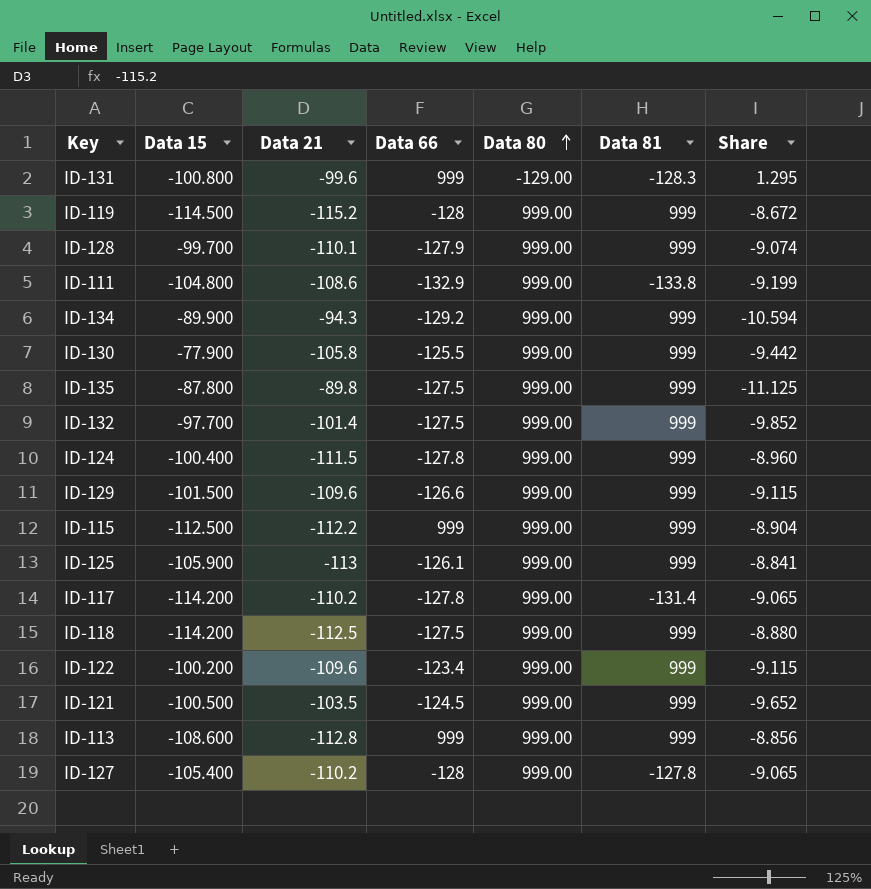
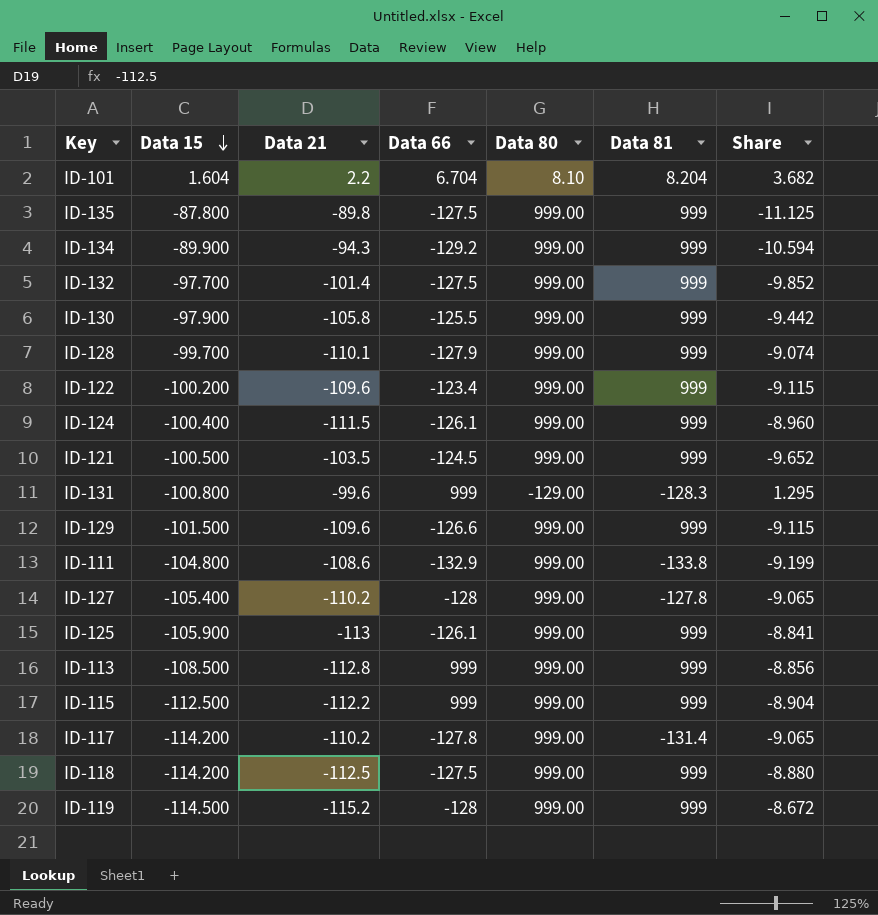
row order: Data 80 ascending -> Data 15 descending
row ID-101: none -> 1.604 | 2.2 | 6.704 | 8.10 | 8.204 | 3.682
ID-130 | Data 15: -77.900 -> -97.900
ID-124 | Data 66: -127.8 -> -126.1
ID-113 | Data 15: -108.600 -> -108.500

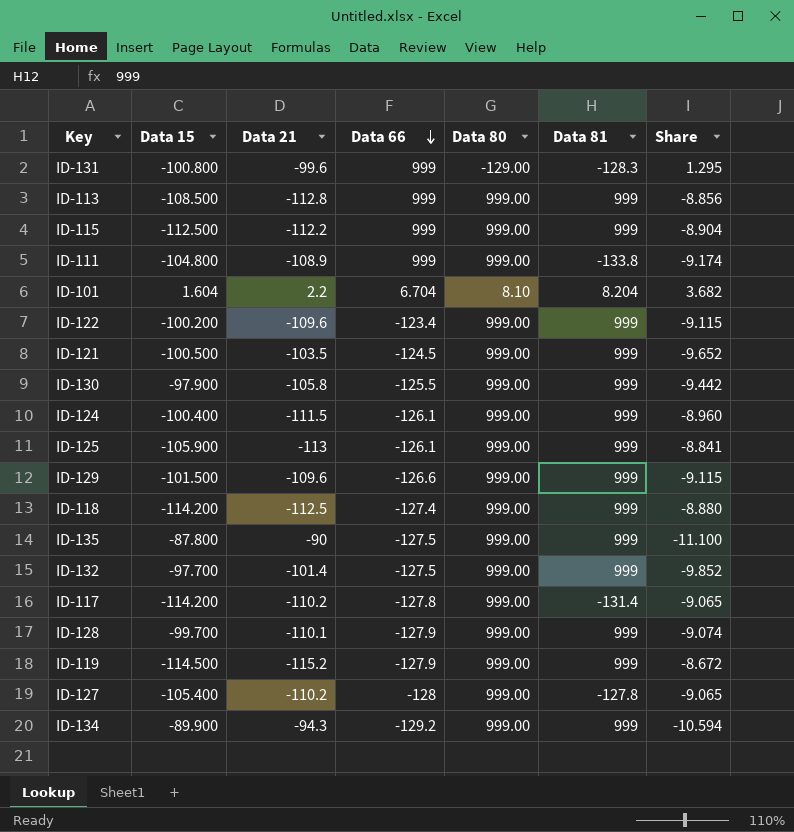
row order: Data 15 descending -> Data 66 descending
ID-111 | Data 21: -108.6 -> -108.9
ID-111 | Data 66: -132.9 -> 999
ID-111 | Share: -9.199 -> -9.174
ID-118 | Data 66: -127.5 -> -127.4
ID-135 | Data 21: -89.8 -> -90
ID-135 | Share: -11.125 -> -11.100
ID-119 | Data 66: -128 -> -127.9

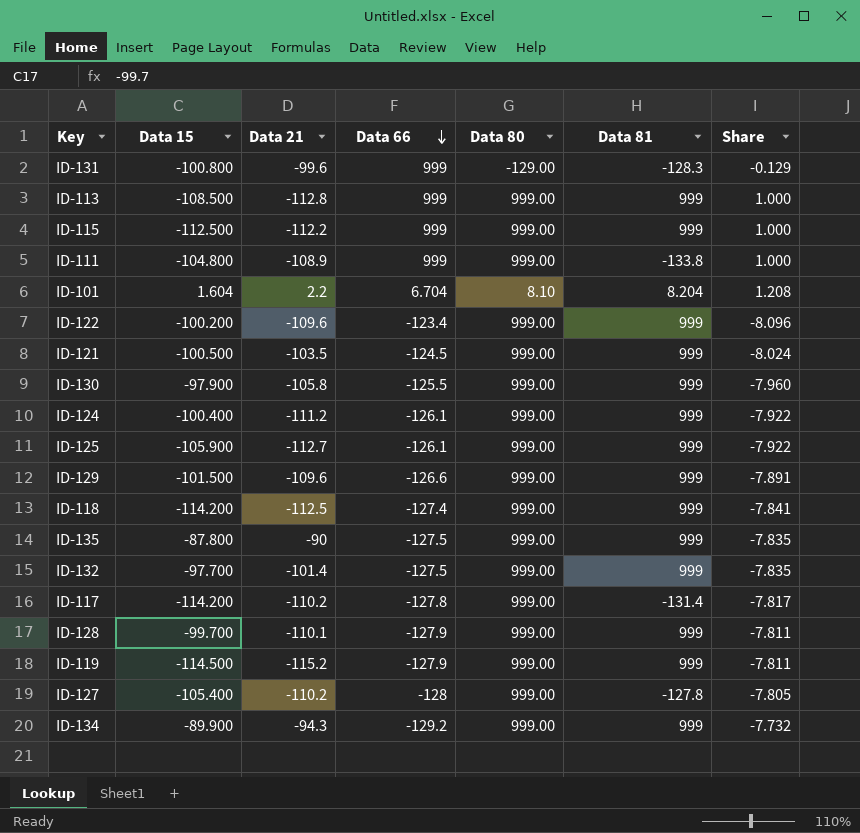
column Share | formula: [Data 80] / [Data 21] -> [Data 80] / [Data 66]
ID-124 | Data 21: -111.5 -> -111.2
ID-125 | Data 21: -113 -> -112.7

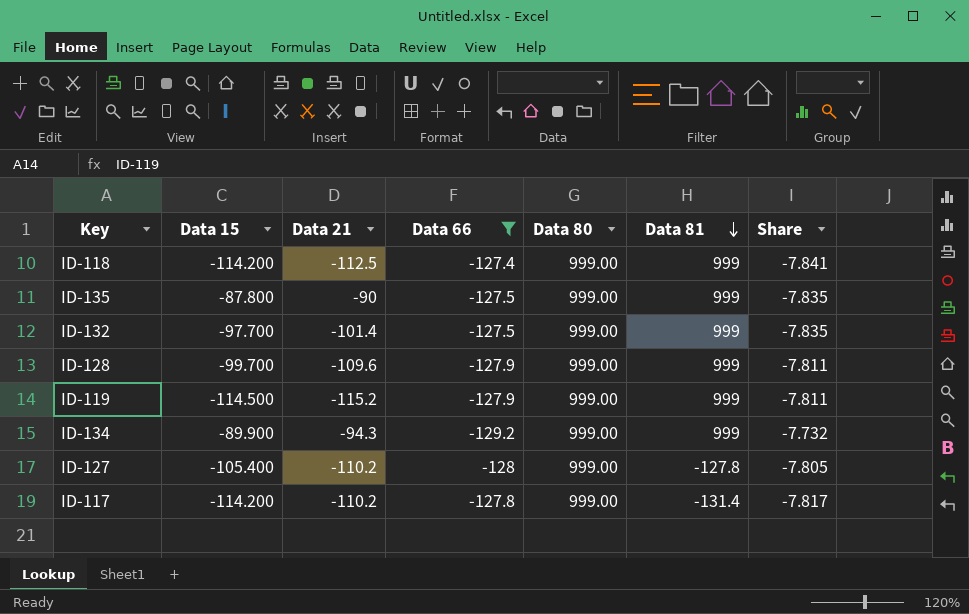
filter: none -> Data 66 <= -127.4
row order: Data 66 descending -> Data 81 descending
ID-128 | Data 21: -110.1 -> -109.6

